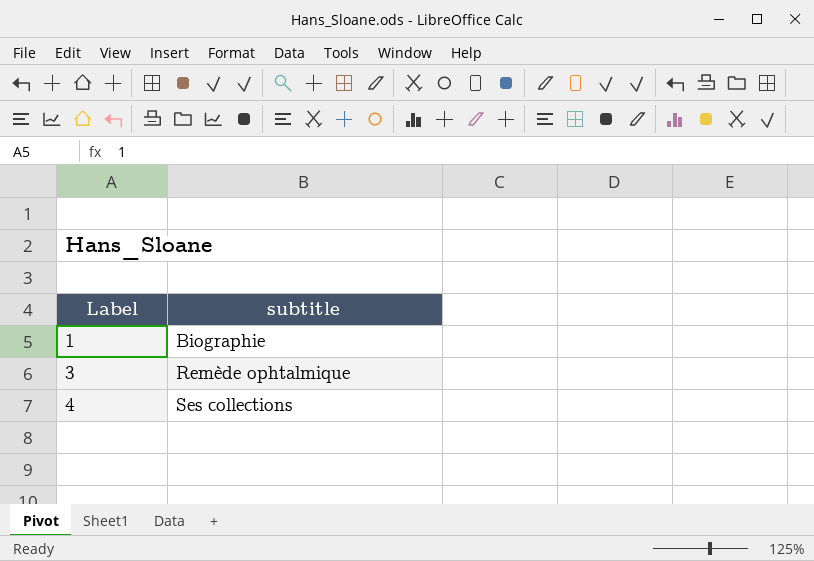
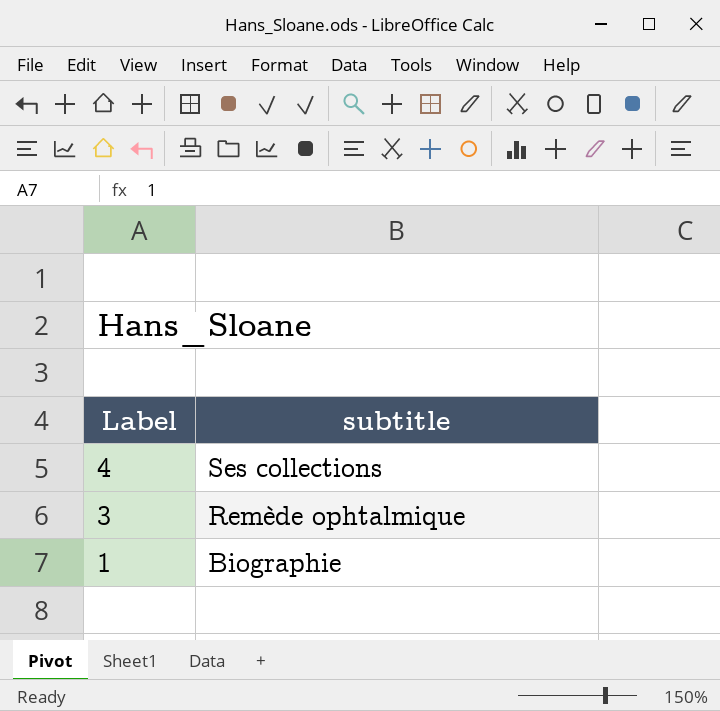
row order: Label ascending -> Label descending

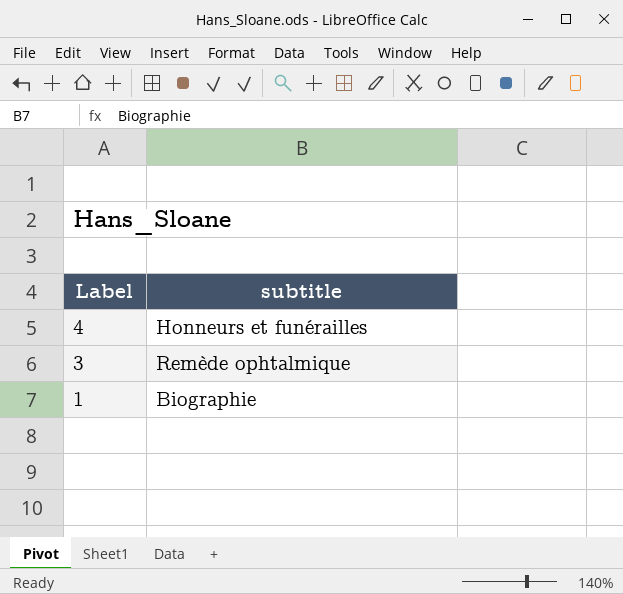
4 | subtitle: Ses collections -> Honneurs et funérailles

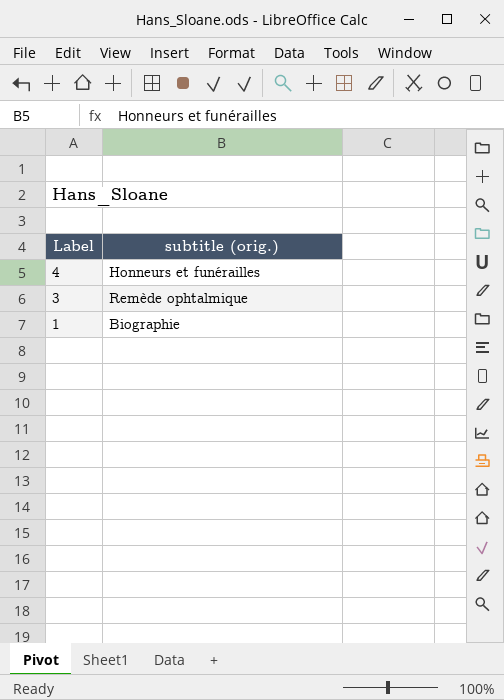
column name: subtitle -> subtitle (orig.)

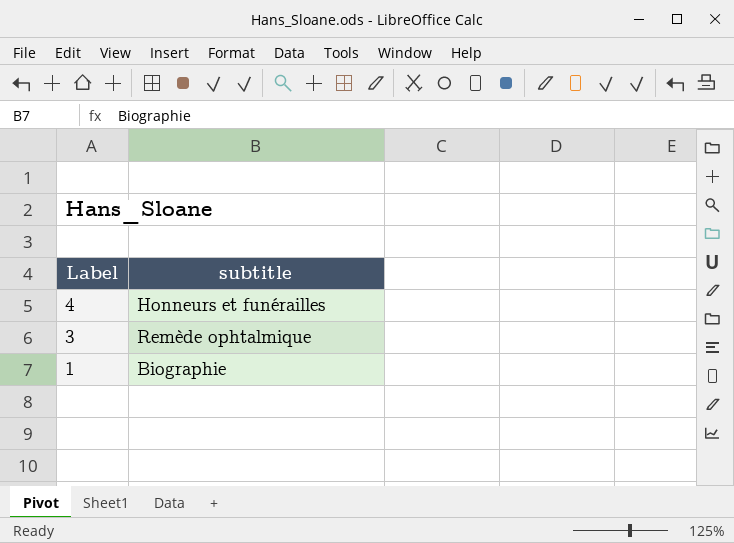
column name: subtitle (orig.) -> subtitle

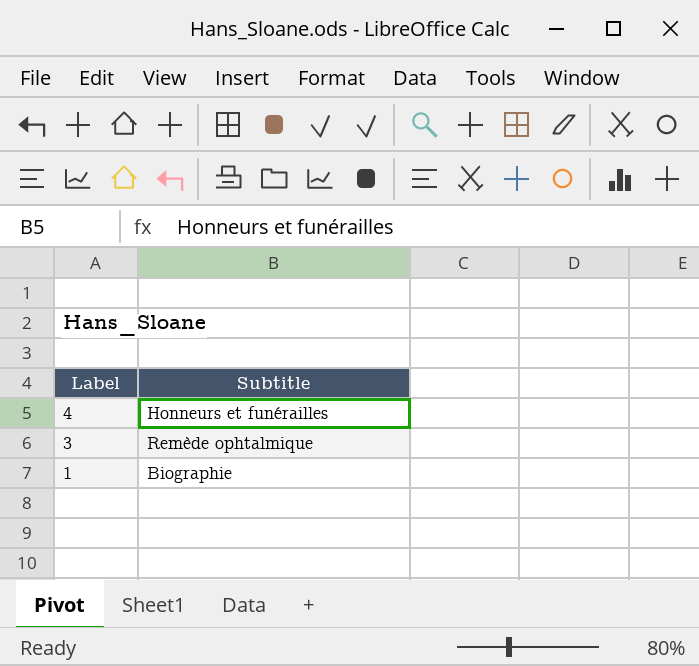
column name: subtitle -> Subtitle

